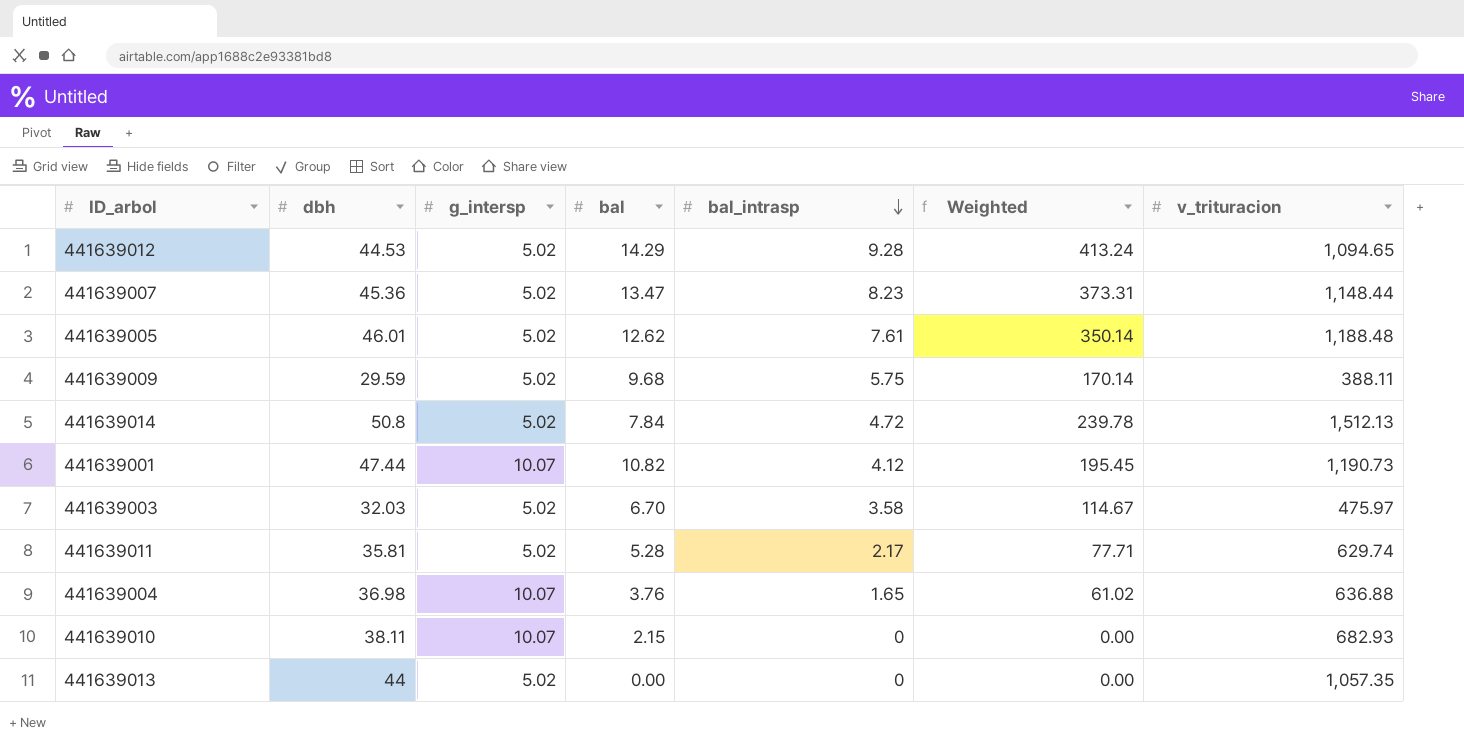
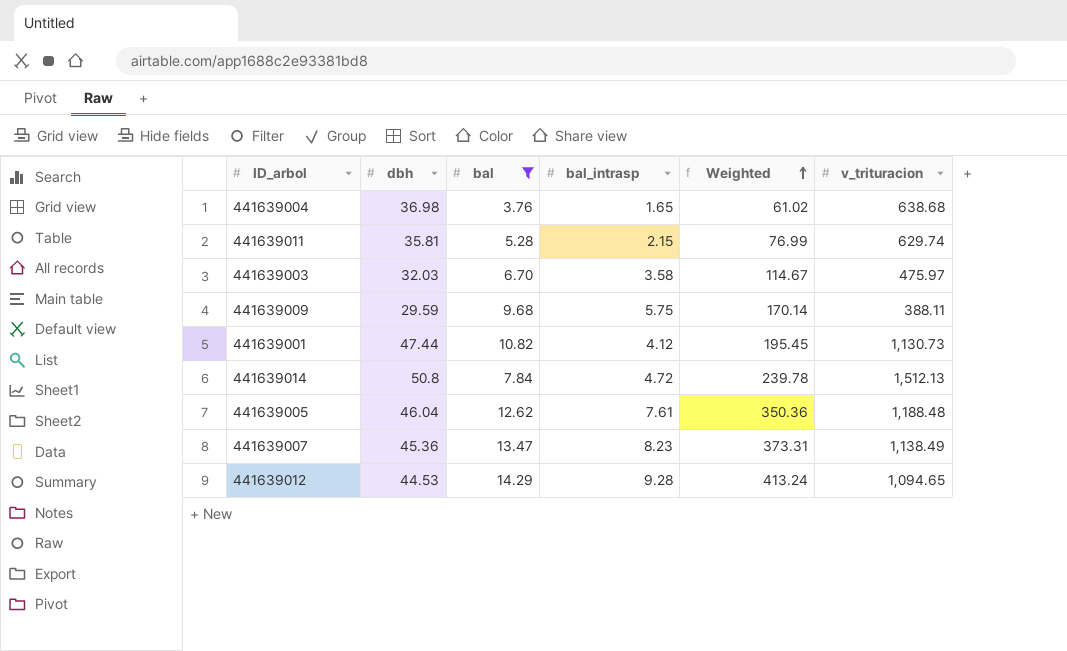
filter: none -> bal >= 3.76
row order: bal_intrasp descending -> Weighted ascending
column g_intersp | position: 3 -> none
441639004 | v_trituracion: 636.88 -> 638.68
441639011 | bal_intrasp: 2.17 -> 2.15
441639011 | Weighted: 77.71 -> 76.99
441639001 | v_trituracion: 1,190.73 -> 1,130.73
441639005 | dbh: 46.01 -> 46.04
441639005 | Weighted: 350.14 -> 350.36
441639007 | v_trituracion: 1,148.44 -> 1,138.49

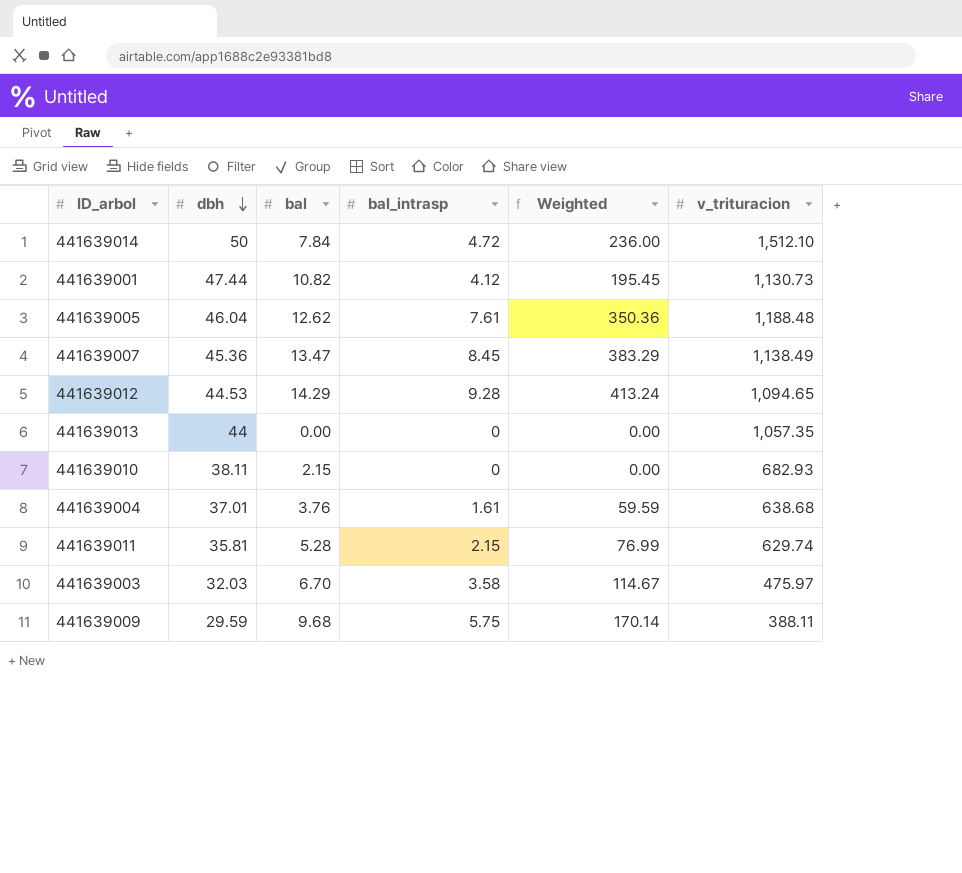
filter: bal >= 3.76 -> none
row order: Weighted ascending -> dbh descending
441639014 | dbh: 50.8 -> 50
441639014 | Weighted: 239.78 -> 236.00
441639014 | v_trituracion: 1,512.13 -> 1,512.10
441639007 | bal_intrasp: 8.23 -> 8.45
441639007 | Weighted: 373.31 -> 383.29
441639004 | dbh: 36.98 -> 37.01
441639004 | bal_intrasp: 1.65 -> 1.61
441639004 | Weighted: 61.02 -> 59.59

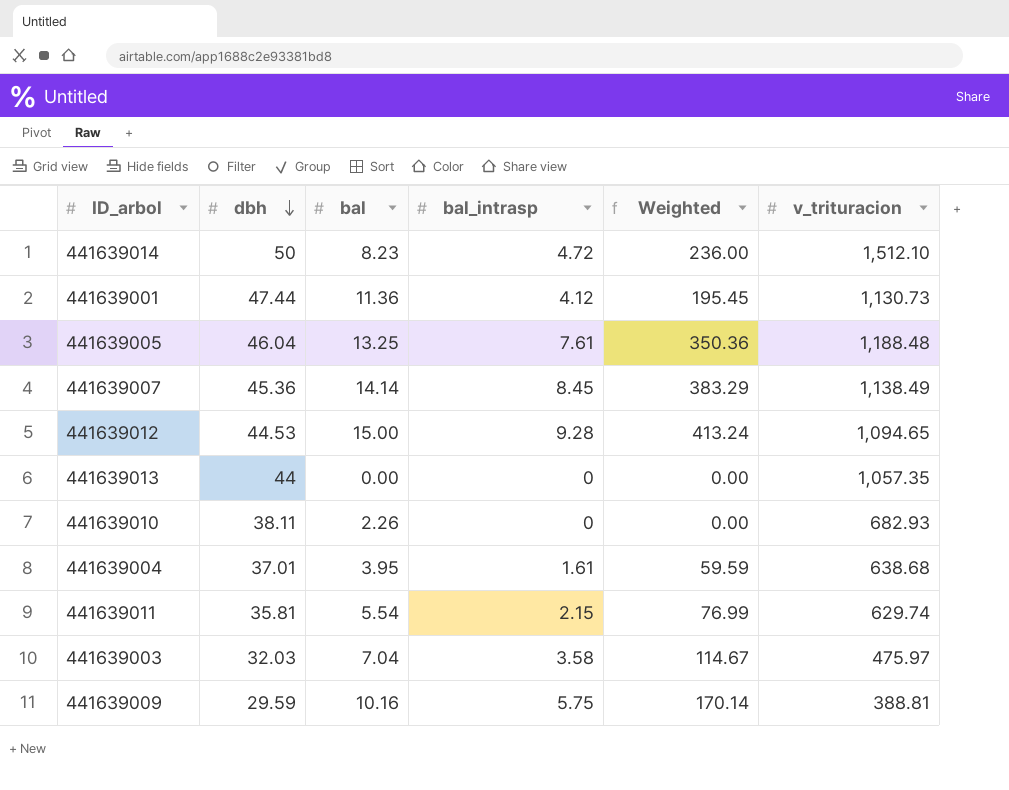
441639014 | bal: 7.84 -> 8.23
441639001 | bal: 10.82 -> 11.36
441639005 | bal: 12.62 -> 13.25
441639007 | bal: 13.47 -> 14.14
441639012 | bal: 14.29 -> 15.00
441639010 | bal: 2.15 -> 2.26
441639004 | bal: 3.76 -> 3.95
441639011 | bal: 5.28 -> 5.54
441639003 | bal: 6.70 -> 7.04
441639009 | bal: 9.68 -> 10.16
441639009 | v_trituracion: 388.11 -> 388.81

